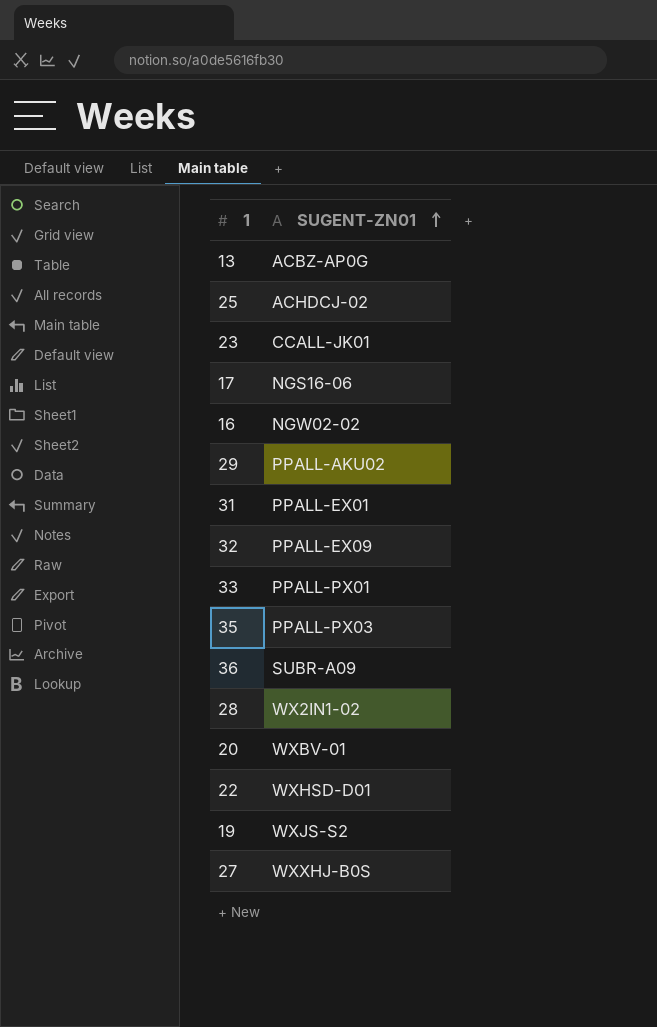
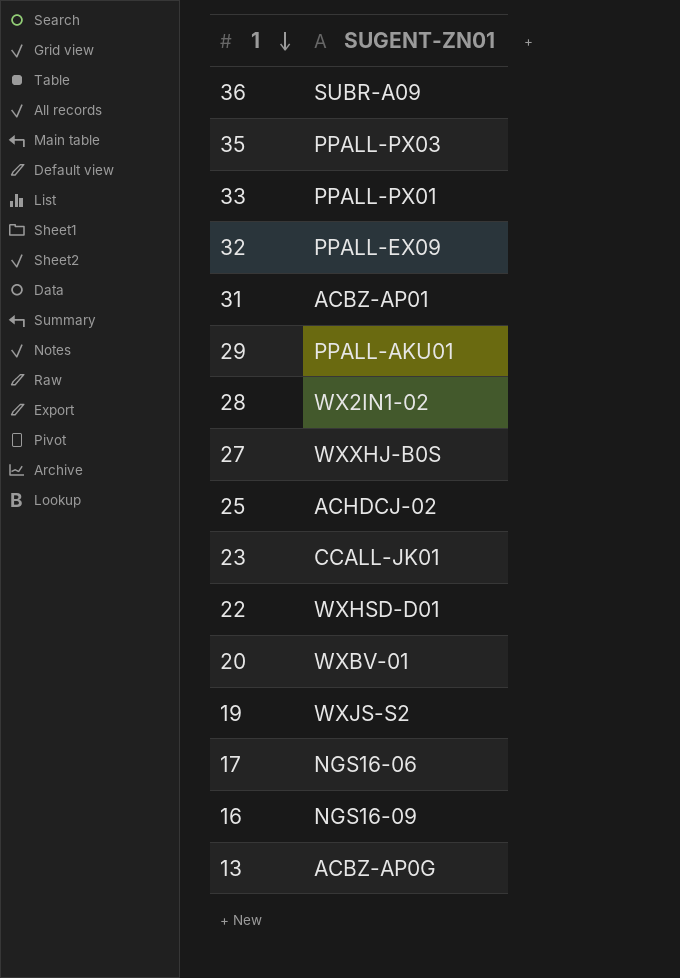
row order: SUGENT-ZN01 ascending -> 1 descending
31 | SUGENT-ZN01: PPALL-EX01 -> ACBZ-AP01
29 | SUGENT-ZN01: PPALL-AKU02 -> PPALL-AKU01
16 | SUGENT-ZN01: NGW02-02 -> NGS16-09

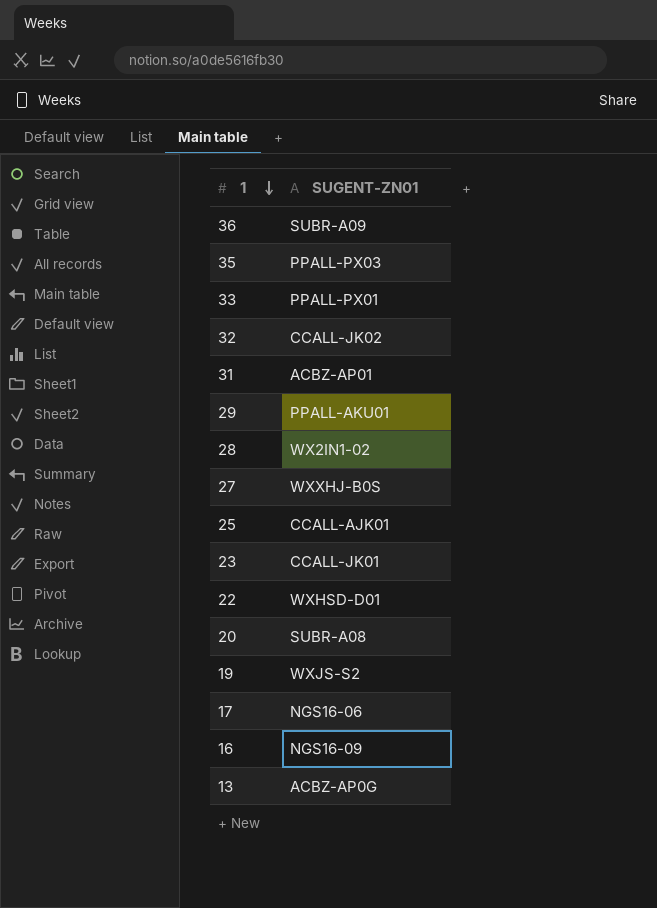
32 | SUGENT-ZN01: PPALL-EX09 -> CCALL-JK02
25 | SUGENT-ZN01: ACHDCJ-02 -> CCALL-AJK01
20 | SUGENT-ZN01: WXBV-01 -> SUBR-A08

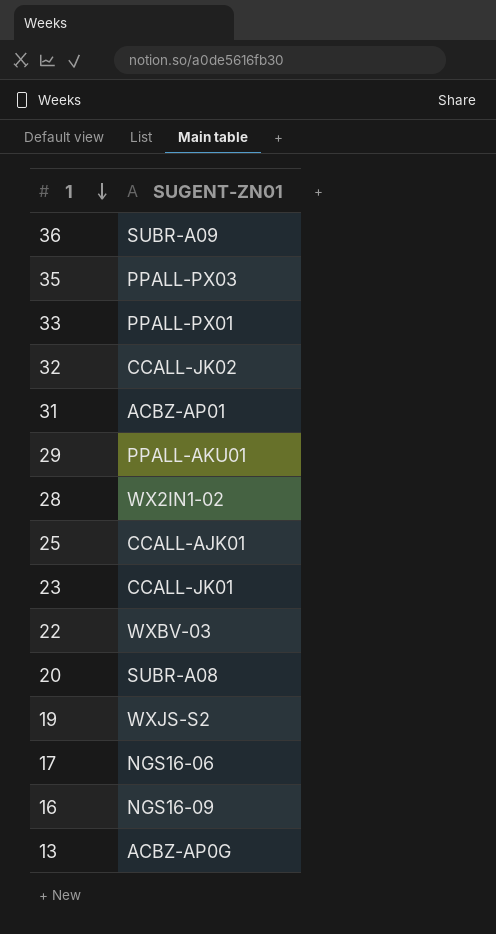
row 27: WXXHJ-B0S -> none
22 | SUGENT-ZN01: WXHSD-D01 -> WXBV-03

